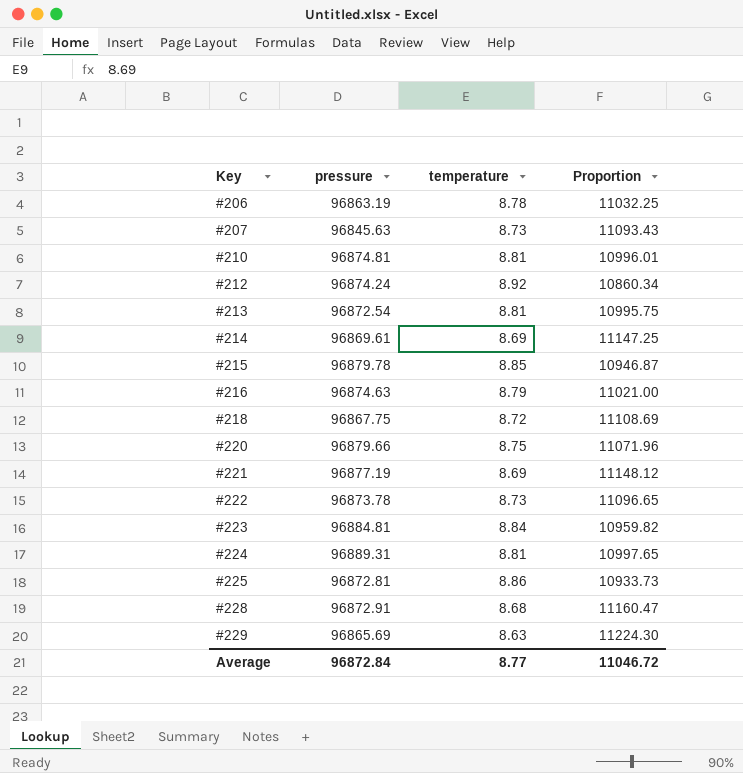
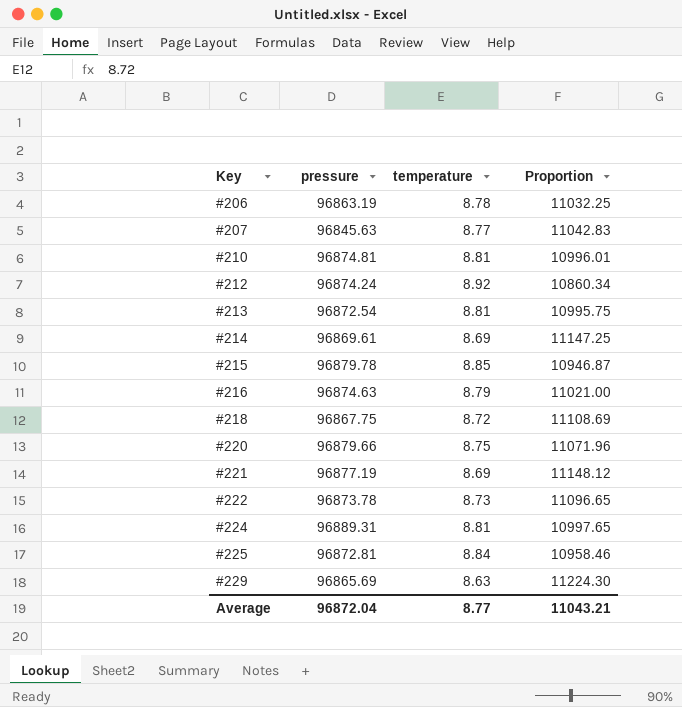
row #223: 96884.81 | 8.84 | 10959.82 -> none
row #228: 96872.91 | 8.68 | 11160.47 -> none
#207 | temperature: 8.73 -> 8.77
#207 | Proportion: 11093.43 -> 11042.83
#225 | temperature: 8.86 -> 8.84
#225 | Proportion: 10933.73 -> 10958.46
Average | pressure: 96872.84 -> 96872.04
Average | Proportion: 11046.72 -> 11043.21

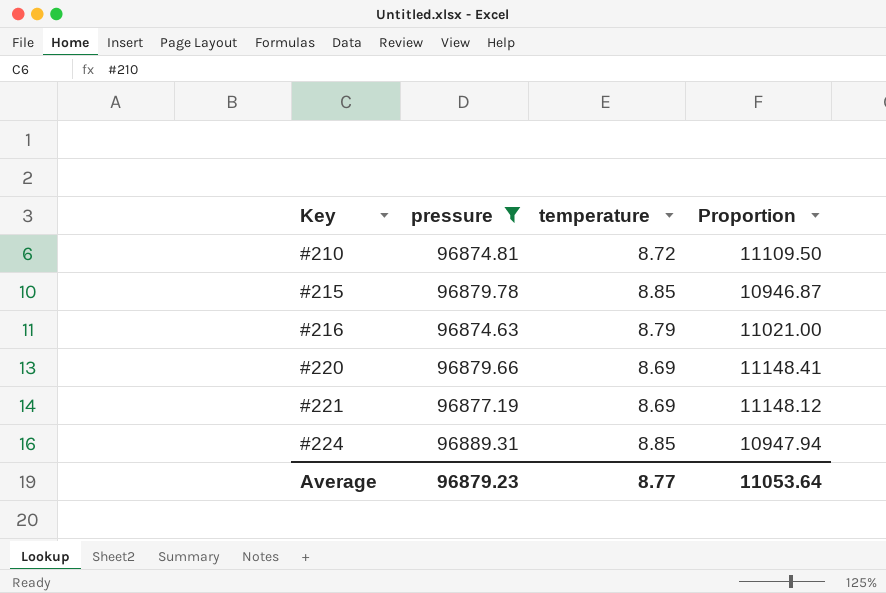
filter: none -> pressure >= 96874.63
#210 | temperature: 8.81 -> 8.72
#210 | Proportion: 10996.01 -> 11109.50
#220 | temperature: 8.75 -> 8.69
#220 | Proportion: 11071.96 -> 11148.41
#224 | temperature: 8.81 -> 8.85
#224 | Proportion: 10997.65 -> 10947.94
Average | pressure: 96872.04 -> 96879.23
Average | Proportion: 11043.21 -> 11053.64

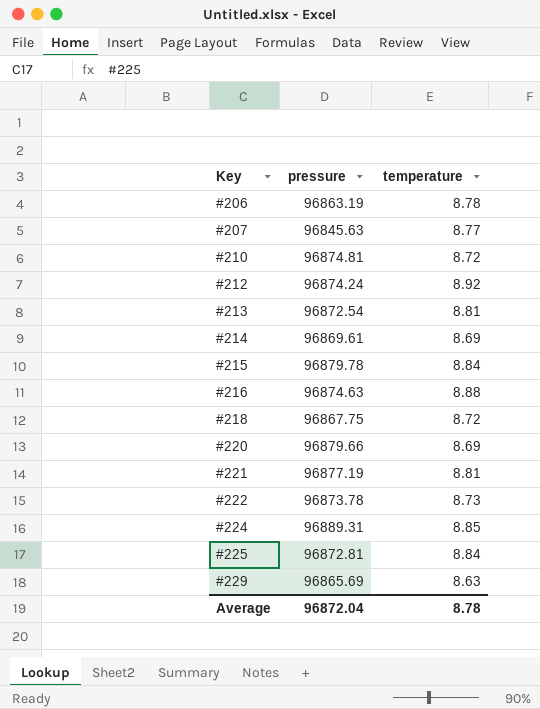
filter: pressure >= 96874.63 -> none
column Proportion | formula: [pressure] / [temperature] -> none
#215 | temperature: 8.85 -> 8.84
#216 | temperature: 8.79 -> 8.88
#221 | temperature: 8.69 -> 8.81
Average | pressure: 96879.23 -> 96872.04
Average | temperature: 8.77 -> 8.78

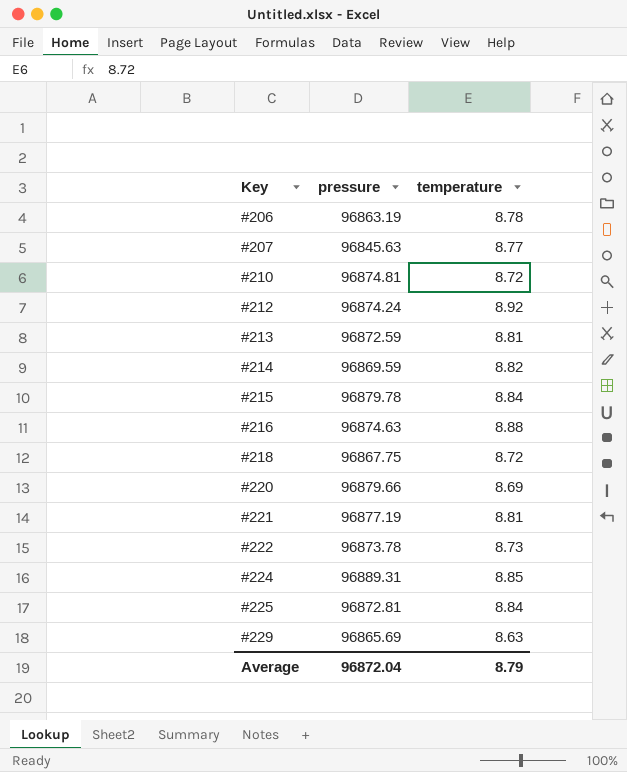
#213 | pressure: 96872.54 -> 96872.59
#214 | pressure: 96869.61 -> 96869.59
#214 | temperature: 8.69 -> 8.82
Average | temperature: 8.78 -> 8.79

